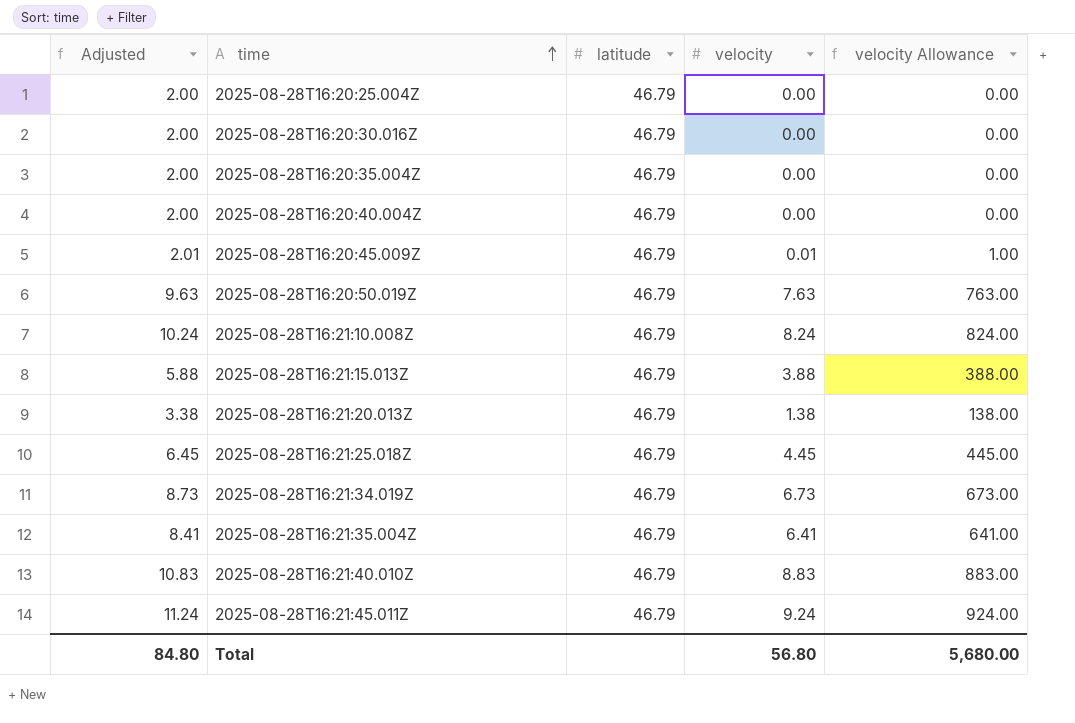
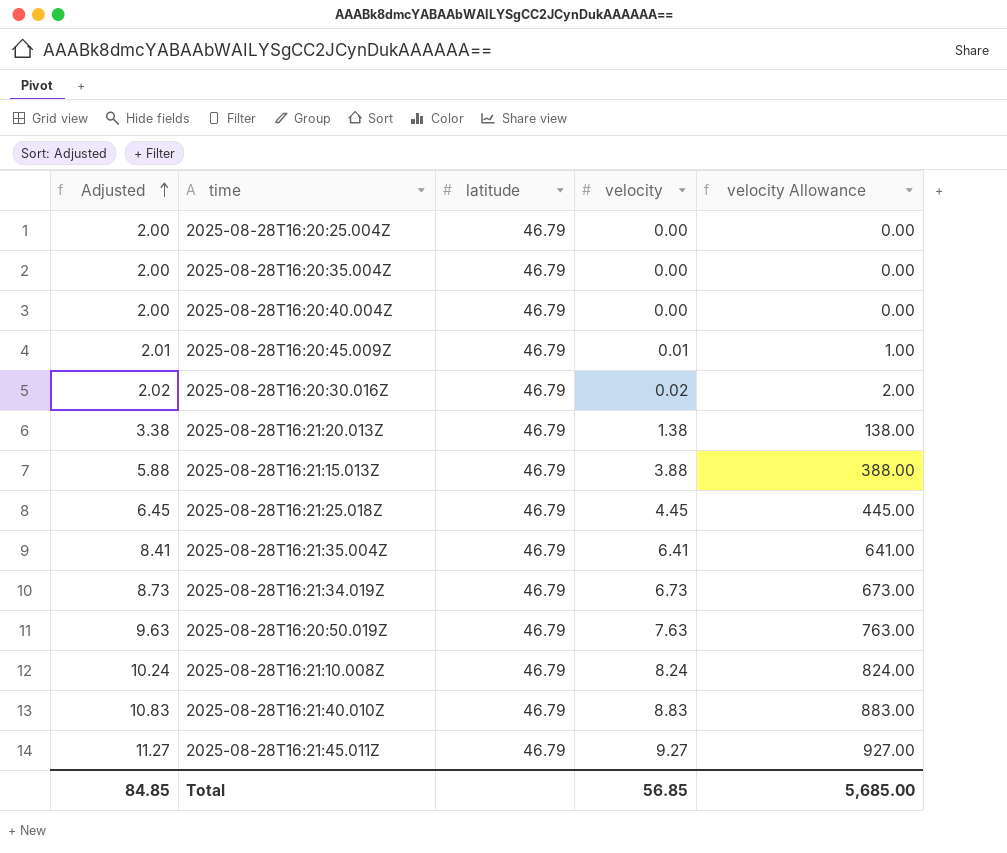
row order: time ascending -> Adjusted ascending
2025-08-28T16:20:30.016Z | Adjusted: 2.00 -> 2.02
2025-08-28T16:20:30.016Z | velocity: 0.00 -> 0.02
2025-08-28T16:20:30.016Z | velocity Allowance: 0.00 -> 2.00
2025-08-28T16:21:45.011Z | Adjusted: 11.24 -> 11.27
2025-08-28T16:21:45.011Z | velocity: 9.24 -> 9.27
2025-08-28T16:21:45.011Z | velocity Allowance: 924.00 -> 927.00
Total | Adjusted: 84.80 -> 84.85
Total | velocity: 56.80 -> 56.85
Total | velocity Allowance: 5,680.00 -> 5,685.00

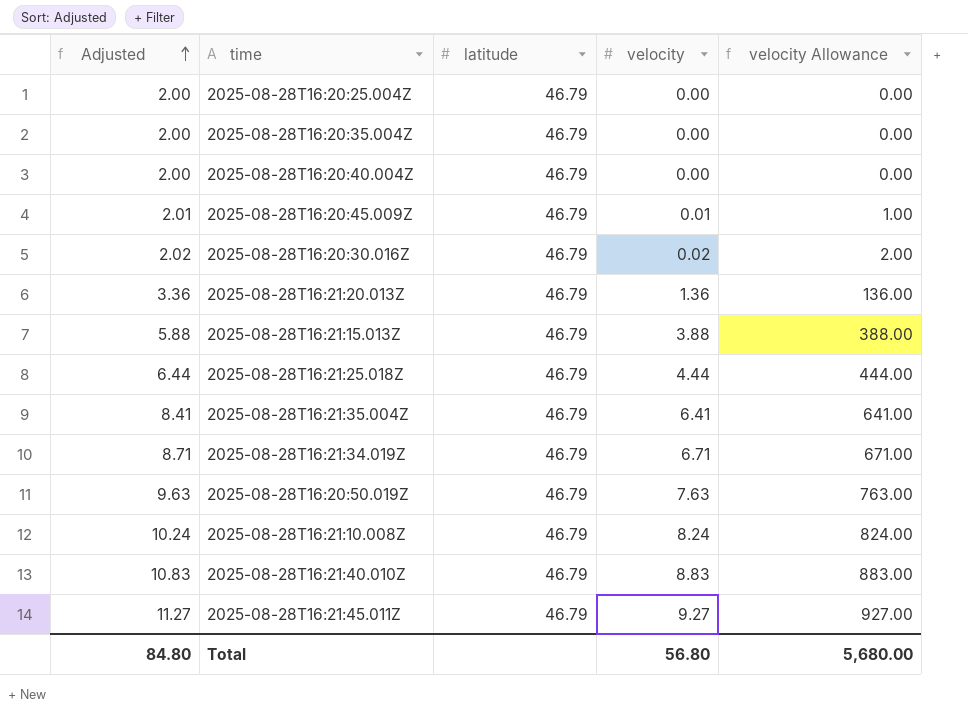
2025-08-28T16:21:20.013Z | Adjusted: 3.38 -> 3.36
2025-08-28T16:21:20.013Z | velocity: 1.38 -> 1.36
2025-08-28T16:21:20.013Z | velocity Allowance: 138.00 -> 136.00
2025-08-28T16:21:25.018Z | Adjusted: 6.45 -> 6.44
2025-08-28T16:21:25.018Z | velocity: 4.45 -> 4.44
2025-08-28T16:21:25.018Z | velocity Allowance: 445.00 -> 444.00
2025-08-28T16:21:34.019Z | Adjusted: 8.73 -> 8.71
2025-08-28T16:21:34.019Z | velocity: 6.73 -> 6.71
2025-08-28T16:21:34.019Z | velocity Allowance: 673.00 -> 671.00
Total | Adjusted: 84.85 -> 84.80
Total | velocity: 56.85 -> 56.80
Total | velocity Allowance: 5,685.00 -> 5,680.00

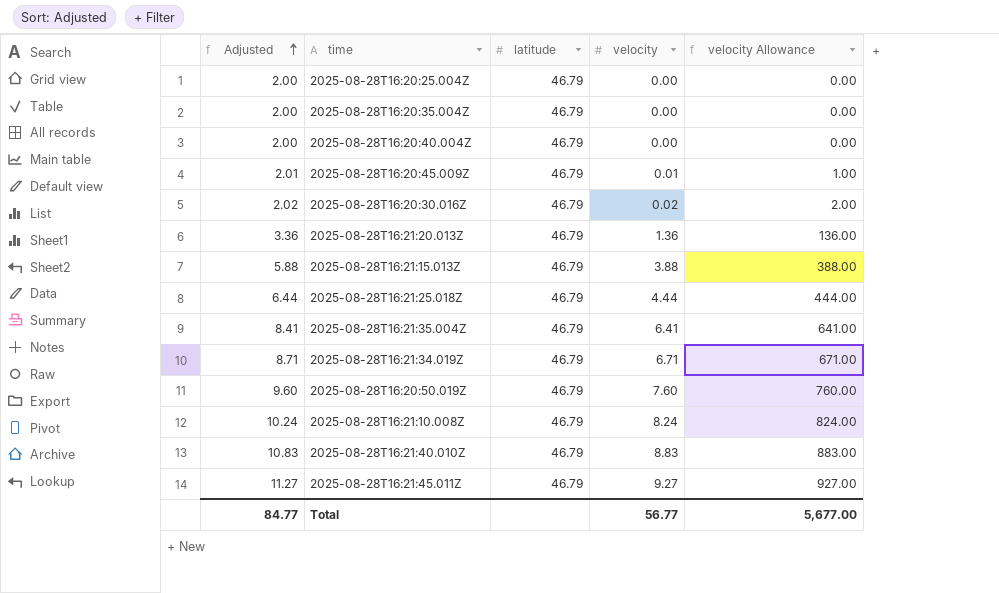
2025-08-28T16:20:50.019Z | Adjusted: 9.63 -> 9.60
2025-08-28T16:20:50.019Z | velocity: 7.63 -> 7.60
2025-08-28T16:20:50.019Z | velocity Allowance: 763.00 -> 760.00
Total | Adjusted: 84.80 -> 84.77
Total | velocity: 56.80 -> 56.77
Total | velocity Allowance: 5,680.00 -> 5,677.00

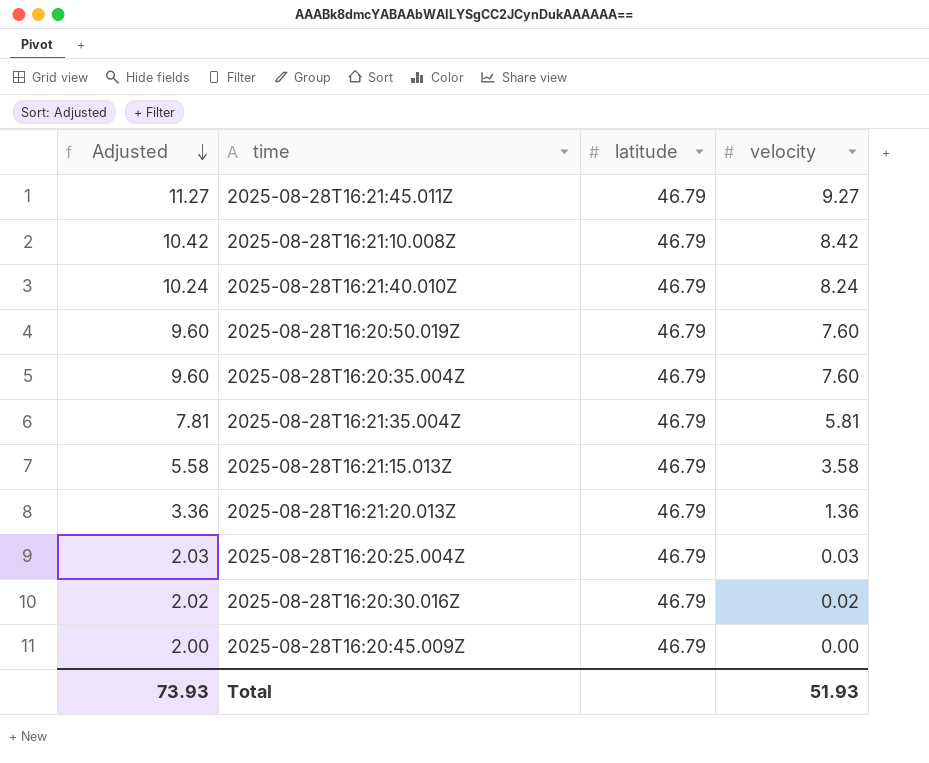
row order: Adjusted ascending -> Adjusted descending
column velocity Allowance | formula: [velocity] * 100 -> none
row 2025-08-28T16:20:40.004Z: 2.00 | 46.79 | 0.00 | 0.00 -> none
row 2025-08-28T16:21:25.018Z: 6.44 | 46.79 | 4.44 | 444.00 -> none
row 2025-08-28T16:21:34.019Z: 8.71 | 46.79 | 6.71 | 671.00 -> none
2025-08-28T16:21:10.008Z | Adjusted: 10.24 -> 10.42
2025-08-28T16:21:10.008Z | velocity: 8.24 -> 8.42
2025-08-28T16:21:40.010Z | Adjusted: 10.83 -> 10.24
2025-08-28T16:21:40.010Z | velocity: 8.83 -> 8.24
2025-08-28T16:20:35.004Z | Adjusted: 2.00 -> 9.60
2025-08-28T16:20:35.004Z | velocity: 0.00 -> 7.60
2025-08-28T16:21:35.004Z | Adjusted: 8.41 -> 7.81
2025-08-28T16:21:35.004Z | velocity: 6.41 -> 5.81
2025-08-28T16:21:15.013Z | Adjusted: 5.88 -> 5.58
2025-08-28T16:21:15.013Z | velocity: 3.88 -> 3.58
2025-08-28T16:20:25.004Z | Adjusted: 2.00 -> 2.03
2025-08-28T16:20:25.004Z | velocity: 0.00 -> 0.03
2025-08-28T16:20:45.009Z | Adjusted: 2.01 -> 2.00
2025-08-28T16:20:45.009Z | velocity: 0.01 -> 0.00
Total | Adjusted: 84.77 -> 73.93
Total | velocity: 56.77 -> 51.93

